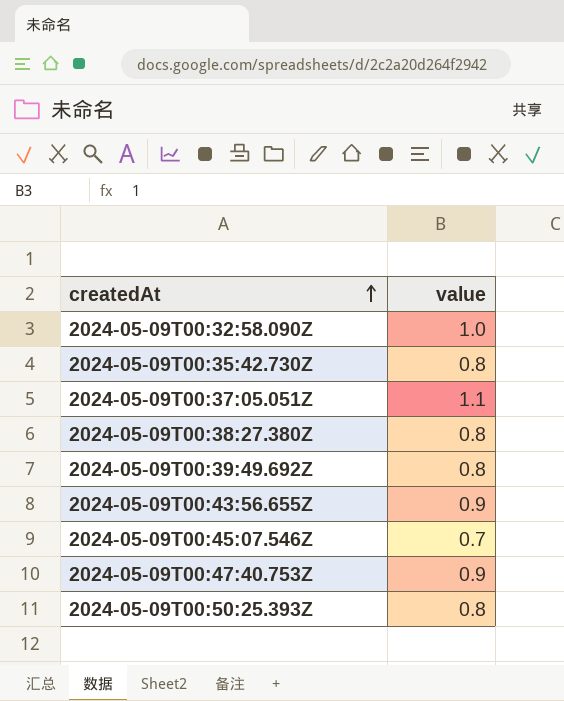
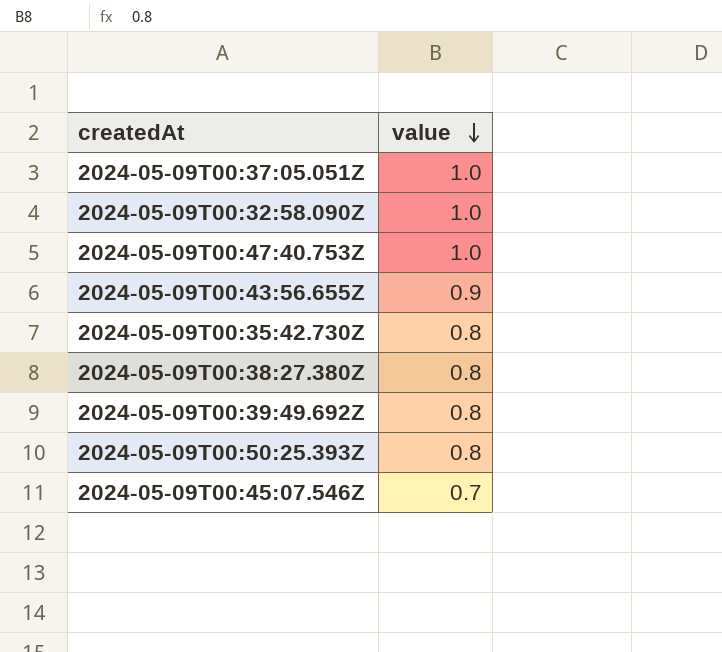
row order: createdAt ascending -> value descending
2024-05-09T00:37:05.051Z | value: 1.1 -> 1.0
2024-05-09T00:47:40.753Z | value: 0.9 -> 1.0

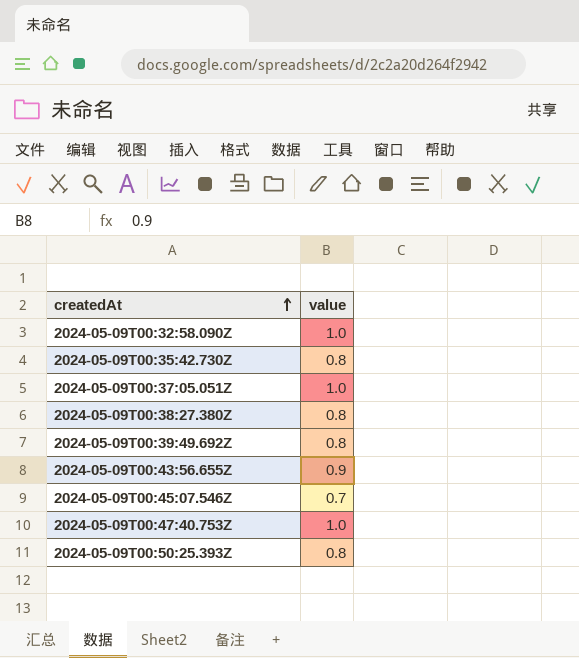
row order: value descending -> createdAt ascending

